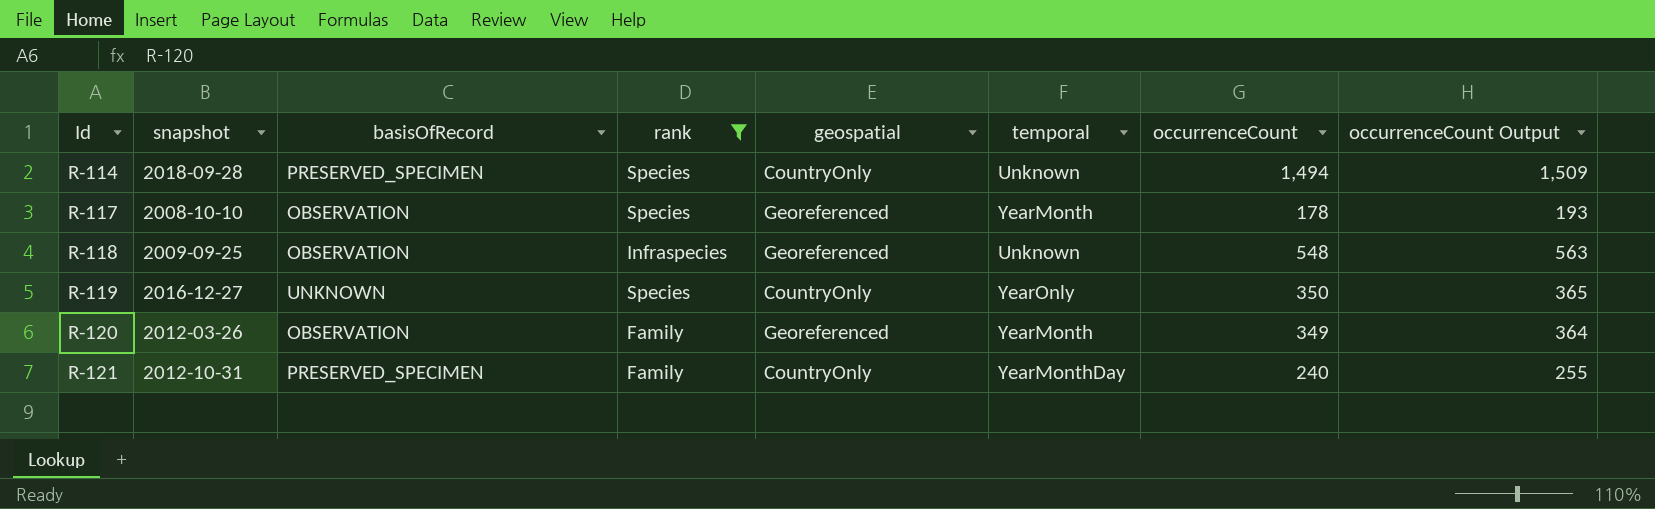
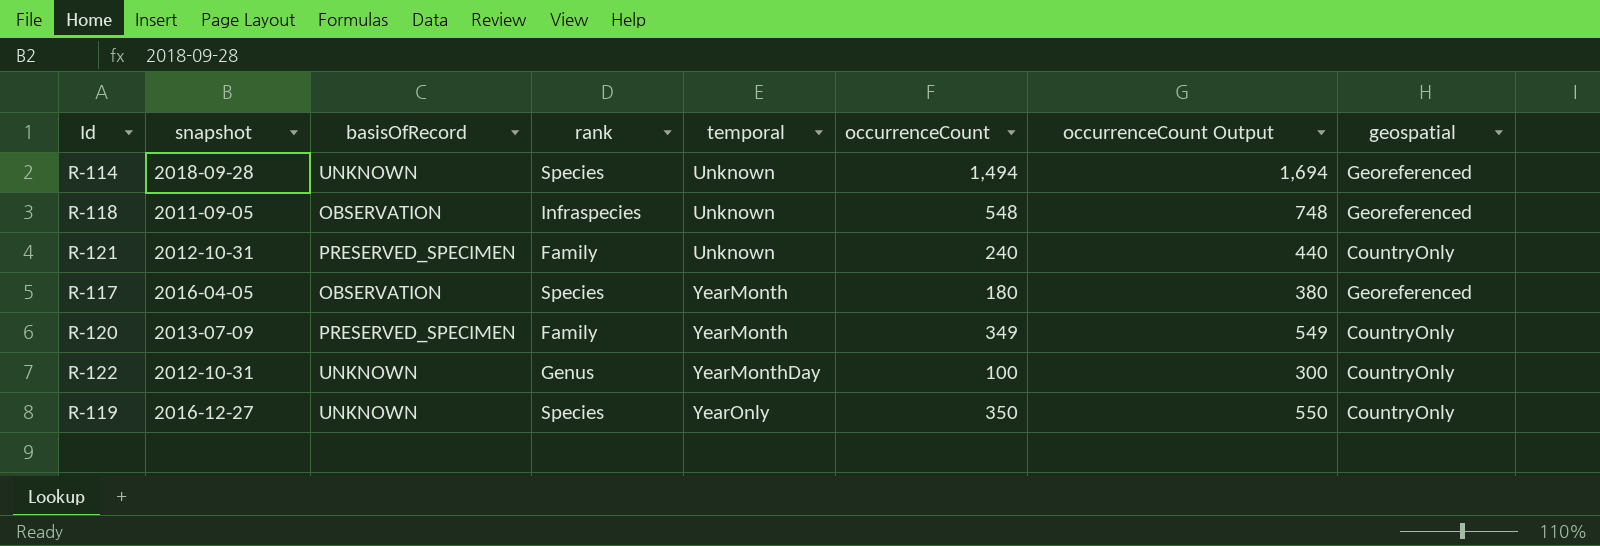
filter: rank != Genus -> none
row order: Id ascending -> temporal ascending
column occurrenceCount Output | formula: [occurrenceCount] + 15 -> [occurrenceCount] + 200
column geospatial | position: 5 -> 8
R-114 | basisOfRecord: PRESERVED_SPECIMEN -> UNKNOWN
R-114 | geospatial: CountryOnly -> Georeferenced
R-118 | snapshot: 2009-09-25 -> 2011-09-05
R-121 | temporal: YearMonthDay -> Unknown
R-117 | snapshot: 2008-10-10 -> 2016-04-05
R-117 | occurrenceCount: 178 -> 180
R-120 | snapshot: 2012-03-26 -> 2013-07-09
R-120 | basisOfRecord: OBSERVATION -> PRESERVED_SPECIMEN
R-120 | geospatial: Georeferenced -> CountryOnly

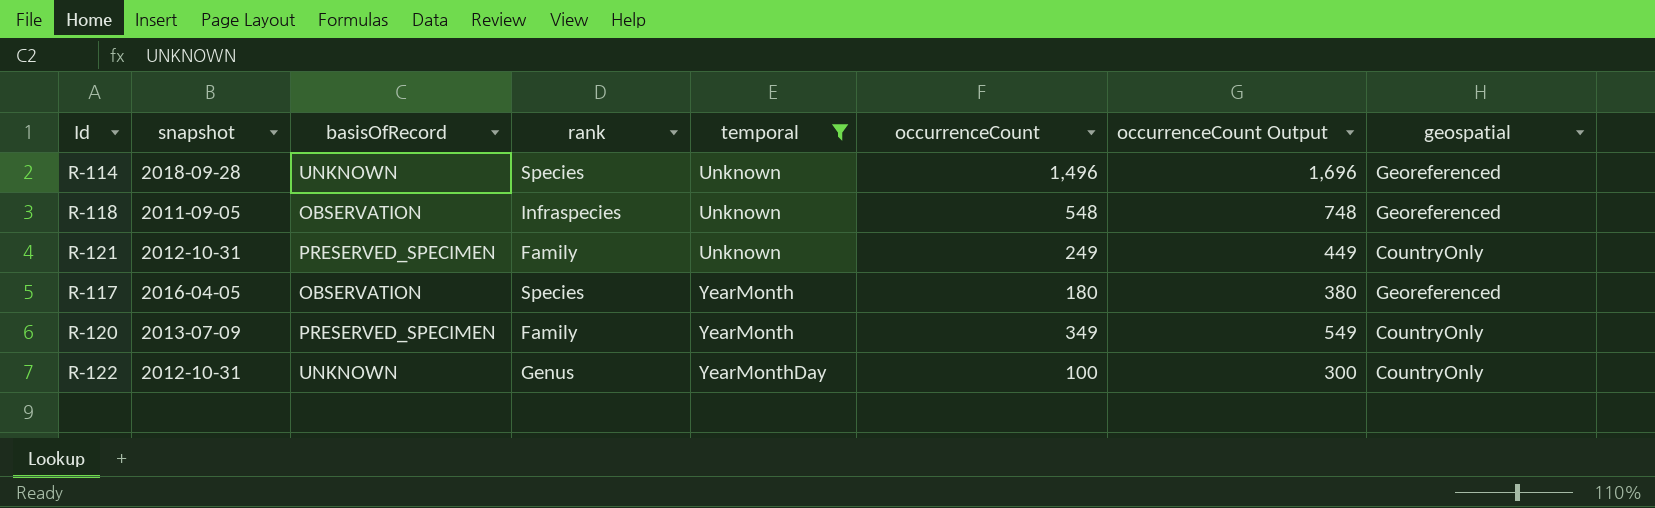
filter: none -> temporal != YearOnly
R-114 | occurrenceCount: 1,494 -> 1,496
R-114 | occurrenceCount Output: 1,694 -> 1,696
R-121 | occurrenceCount: 240 -> 249
R-121 | occurrenceCount Output: 440 -> 449

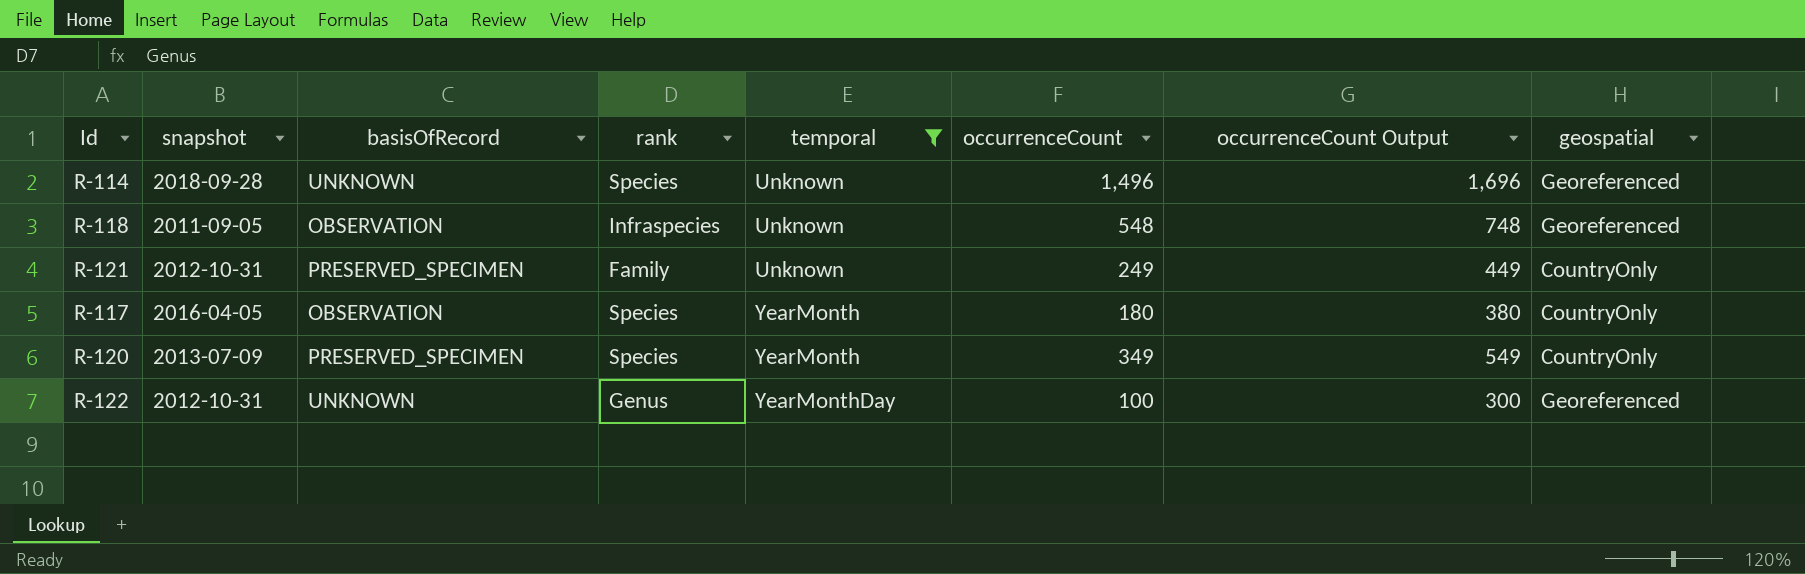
R-117 | geospatial: Georeferenced -> CountryOnly
R-120 | rank: Family -> Species
R-122 | geospatial: CountryOnly -> Georeferenced

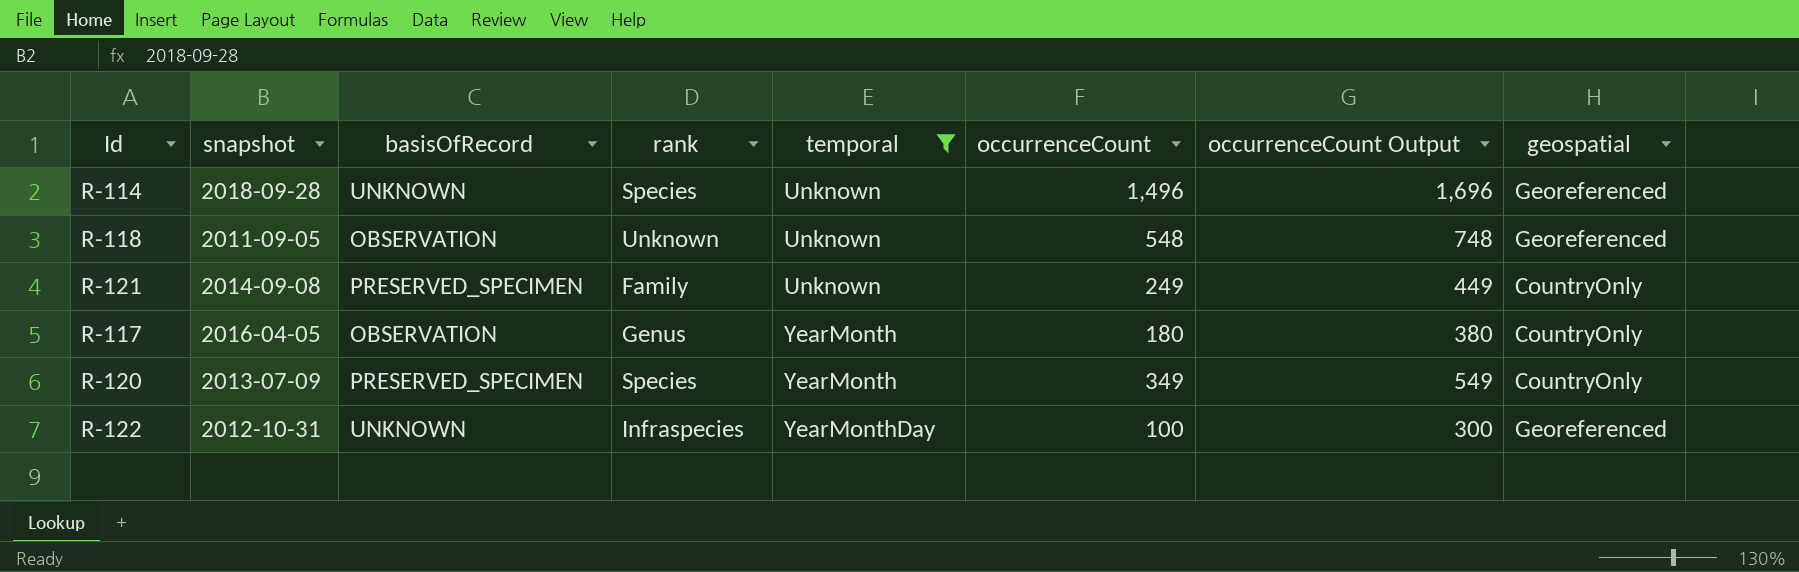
R-118 | rank: Infraspecies -> Unknown
R-121 | snapshot: 2012-10-31 -> 2014-09-08
R-117 | rank: Species -> Genus
R-122 | rank: Genus -> Infraspecies

